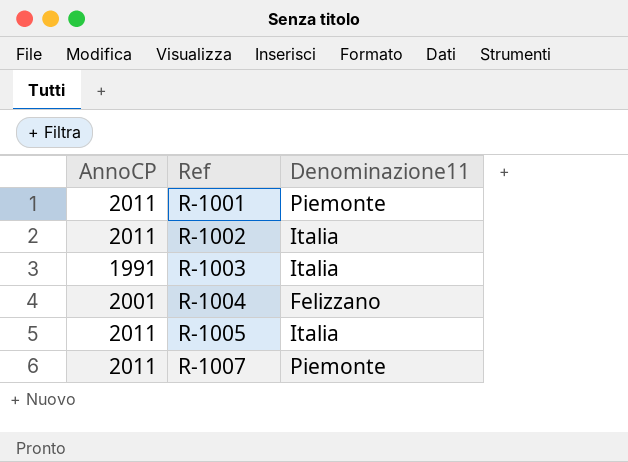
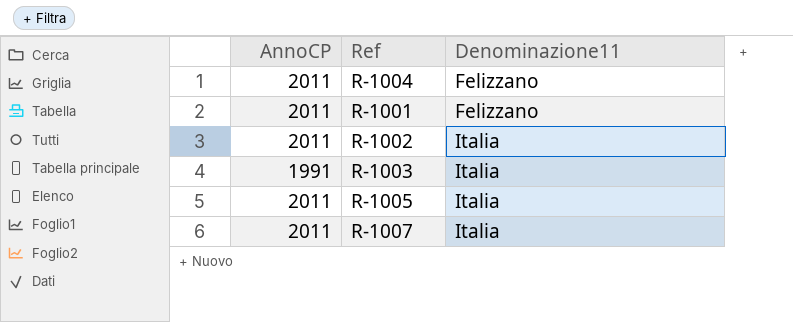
row order: Ref ascending -> Denominazione11 ascending
R-1004 | AnnoCP: 2001 -> 2011
R-1001 | Denominazione11: Piemonte -> Felizzano
R-1007 | Denominazione11: Piemonte -> Italia

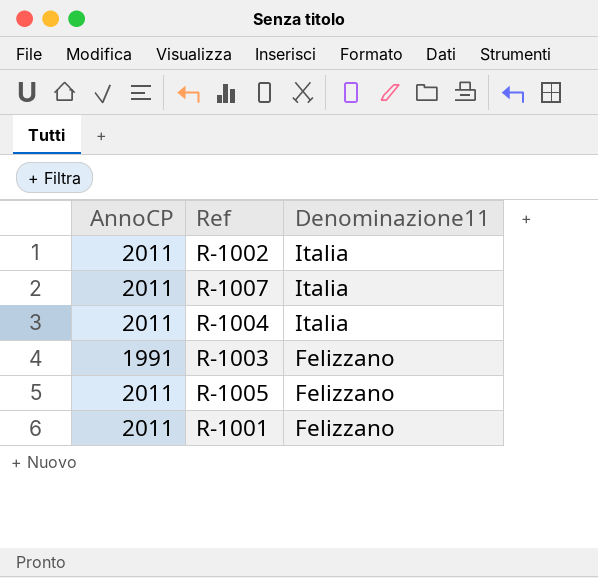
row order: Denominazione11 ascending -> Denominazione11 descending
R-1004 | Denominazione11: Felizzano -> Italia
R-1003 | Denominazione11: Italia -> Felizzano
R-1005 | Denominazione11: Italia -> Felizzano

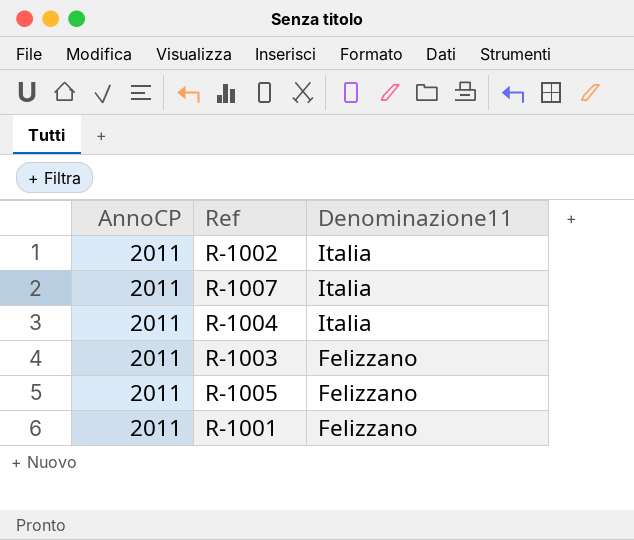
R-1003 | AnnoCP: 1991 -> 2011

